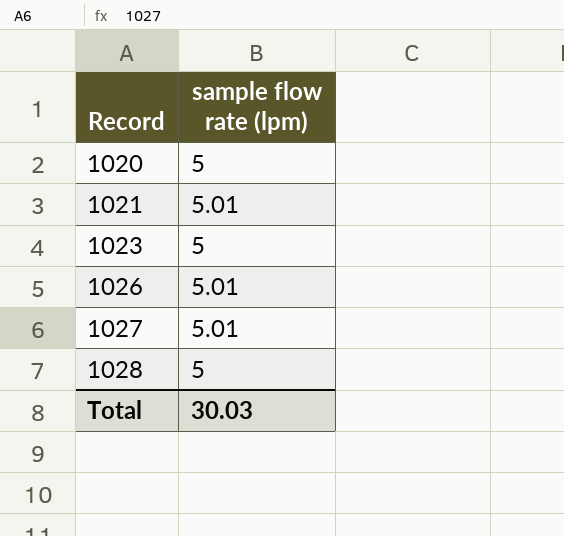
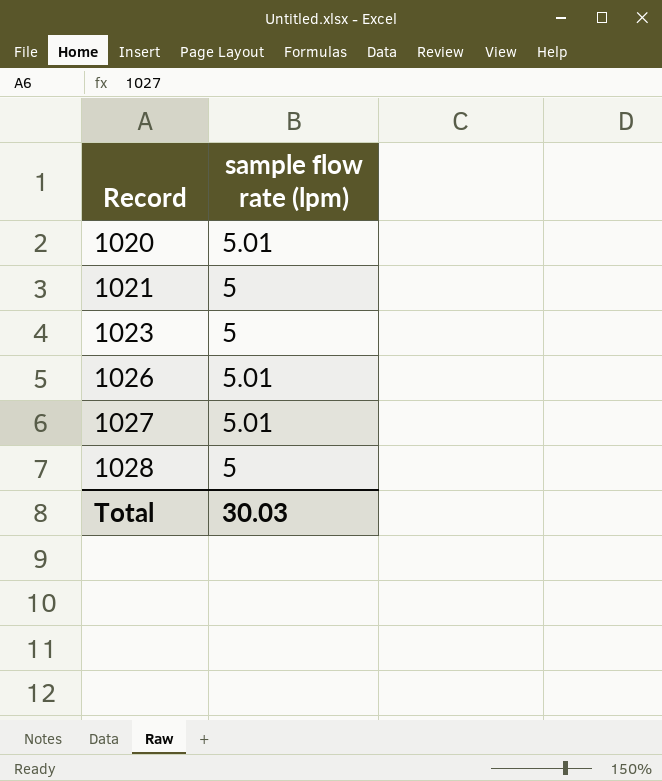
1020 | sample flow rate (lpm): 5 -> 5.01
1021 | sample flow rate (lpm): 5.01 -> 5

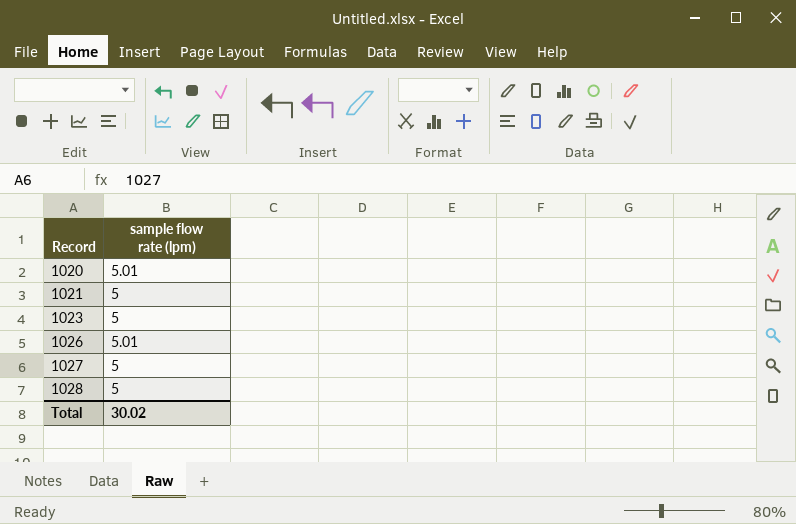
1027 | sample flow rate (lpm): 5.01 -> 5
Total | sample flow rate (lpm): 30.03 -> 30.02

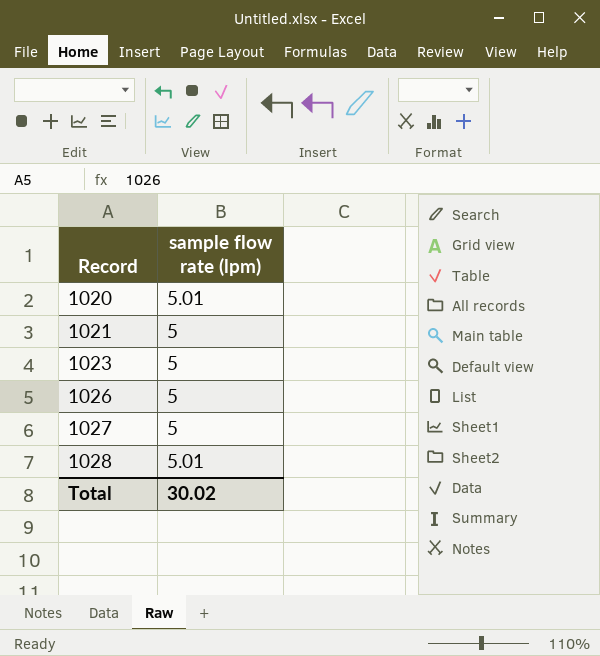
1026 | sample flow rate (lpm): 5.01 -> 5
1028 | sample flow rate (lpm): 5 -> 5.01

